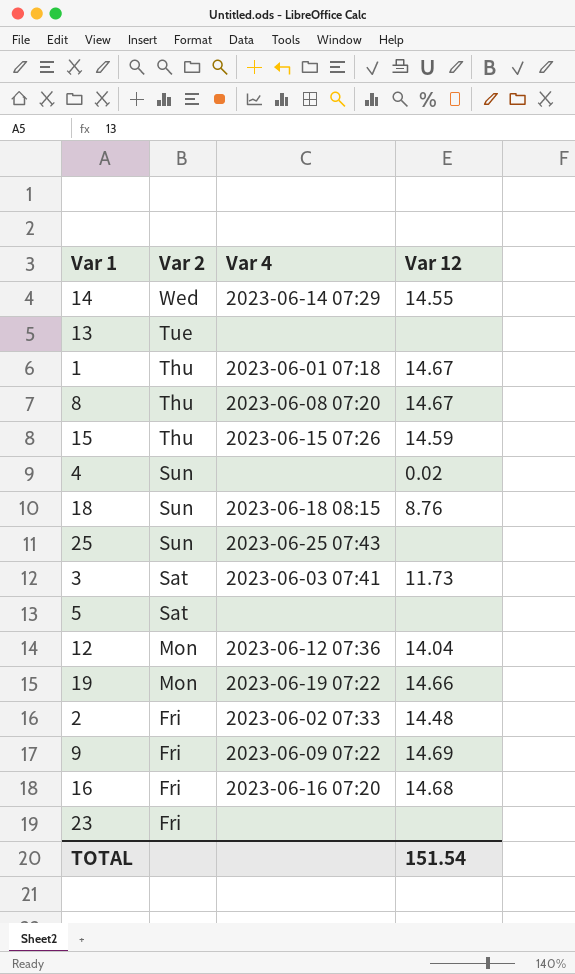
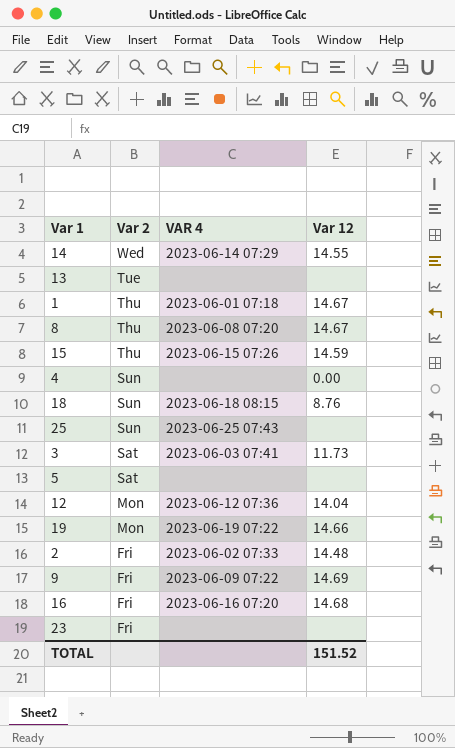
column name: Var 4 -> VAR 4
4 | Var 12: 0.02 -> 0.00
TOTAL | Var 12: 151.54 -> 151.52

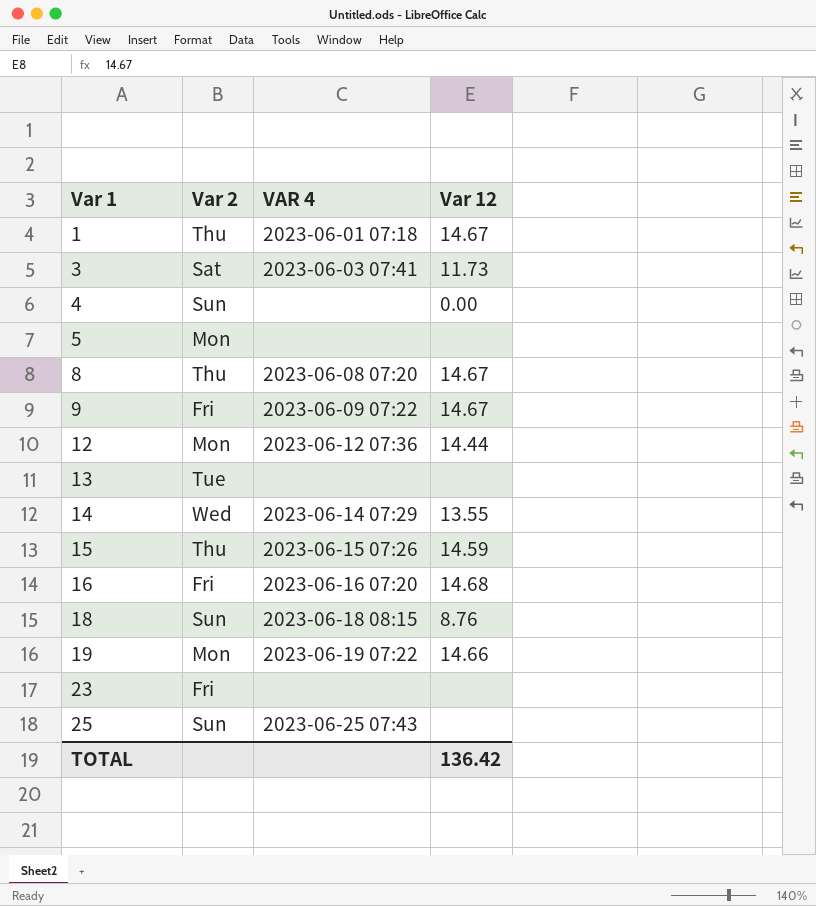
row order: Var 2 descending -> Var 1 ascending
row 2: Fri | 2023-06-02 07:33 | 14.48 -> none
5 | Var 2: Sat -> Mon
9 | Var 12: 14.69 -> 14.67
12 | Var 12: 14.04 -> 14.44
14 | Var 12: 14.55 -> 13.55
TOTAL | Var 12: 151.52 -> 136.42

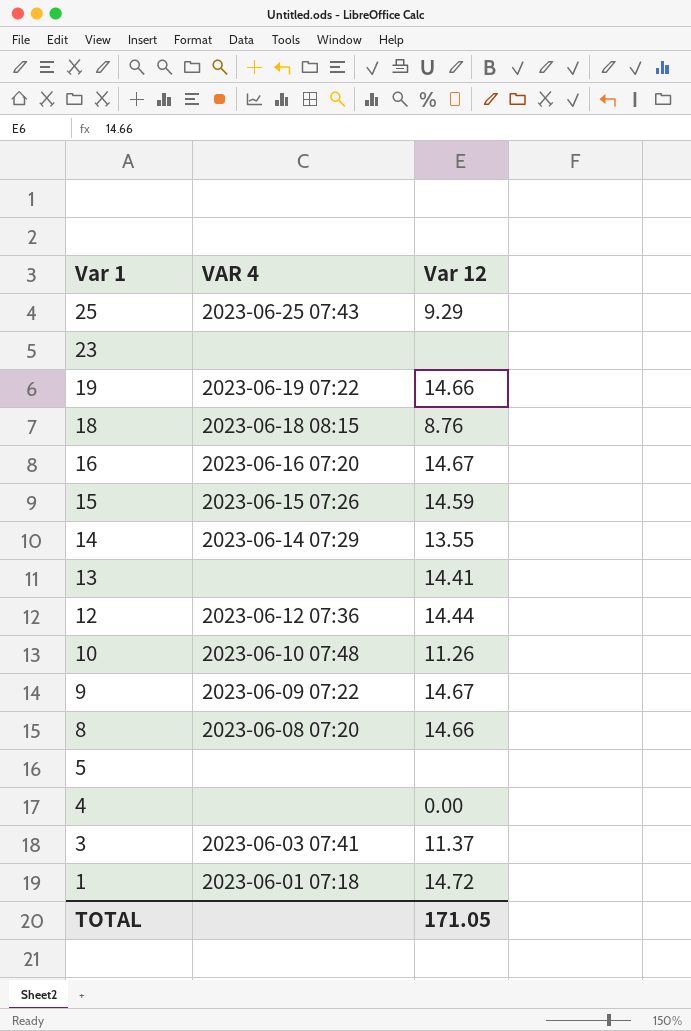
row order: Var 1 ascending -> Var 1 descending
column Var 2 | position: 2 -> none
25 | Var 12: none -> 9.29
16 | Var 12: 14.68 -> 14.67
13 | Var 12: none -> 14.41
row 10: none -> 2023-06-10 07:48 | 11.26
8 | Var 12: 14.67 -> 14.66
3 | Var 12: 11.73 -> 11.37
1 | Var 12: 14.67 -> 14.72
TOTAL | Var 12: 136.42 -> 171.05

